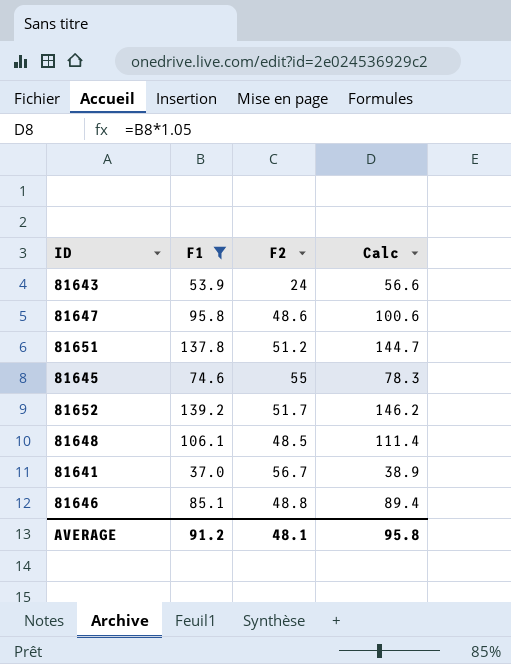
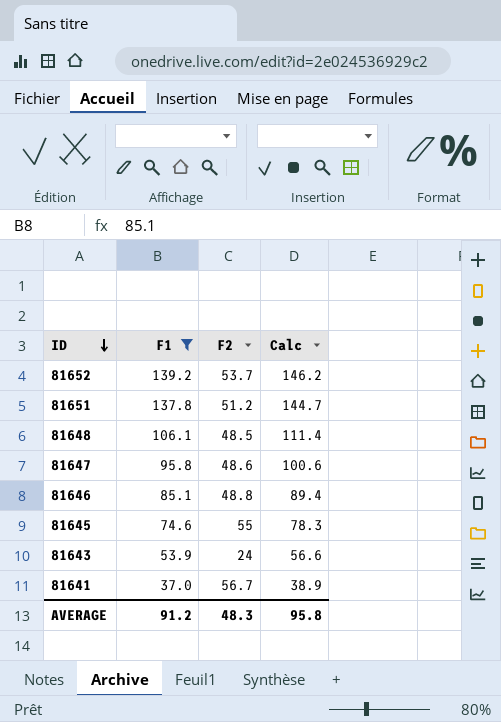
row order: none -> ID descending
81652 | F2: 51.7 -> 53.7
AVERAGE | F2: 48.1 -> 48.3

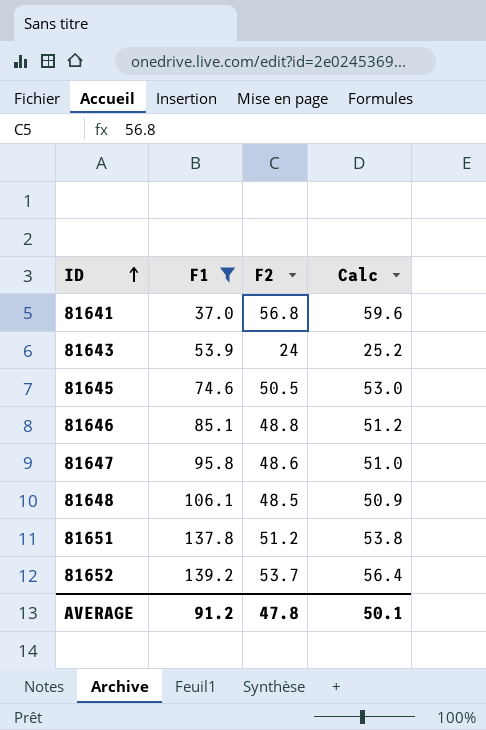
row order: ID descending -> ID ascending
column Calc | formula: [F1] * 1.05 -> [F2] * 1.05
81641 | F2: 56.7 -> 56.8
81645 | F2: 55 -> 50.5
AVERAGE | F2: 48.3 -> 47.8
AVERAGE | Calc: 95.8 -> 50.1

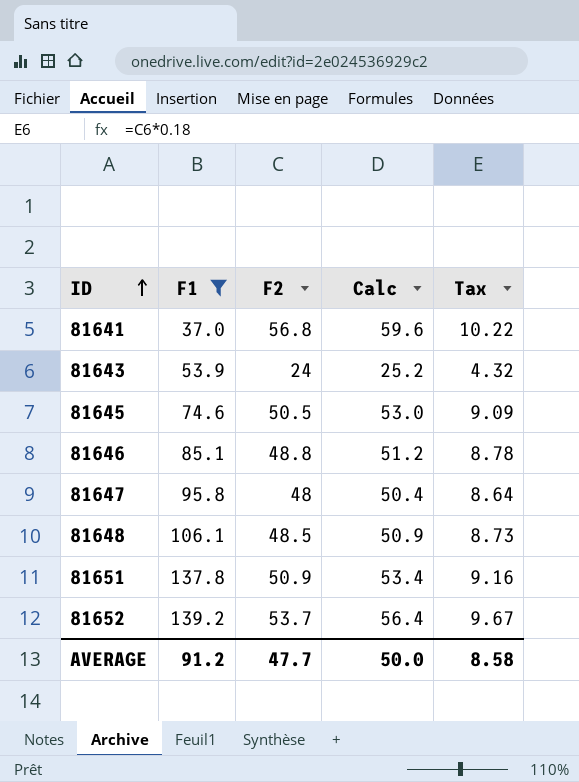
column Tax | formula: none -> [F2] * 0.18
81647 | F2: 48.6 -> 48
81647 | Calc: 51.0 -> 50.4
81651 | F2: 51.2 -> 50.9
81651 | Calc: 53.8 -> 53.4
AVERAGE | F2: 47.8 -> 47.7
AVERAGE | Calc: 50.1 -> 50.0

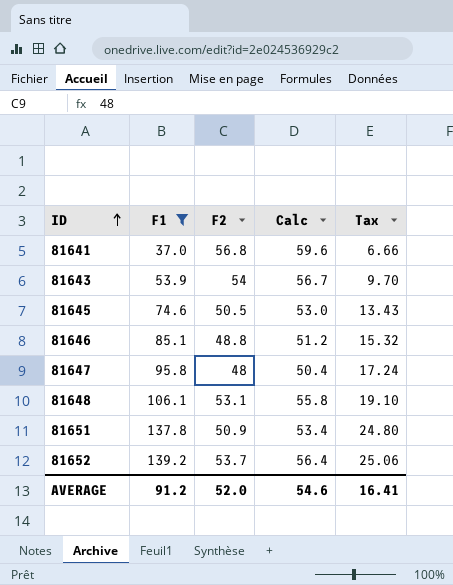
column Tax | formula: [F2] * 0.18 -> [F1] * 0.18
81643 | F2: 24 -> 54
81643 | Calc: 25.2 -> 56.7
81648 | F2: 48.5 -> 53.1
81648 | Calc: 50.9 -> 55.8
AVERAGE | F2: 47.7 -> 52.0
AVERAGE | Calc: 50.0 -> 54.6
AVERAGE | Tax: 8.58 -> 16.41

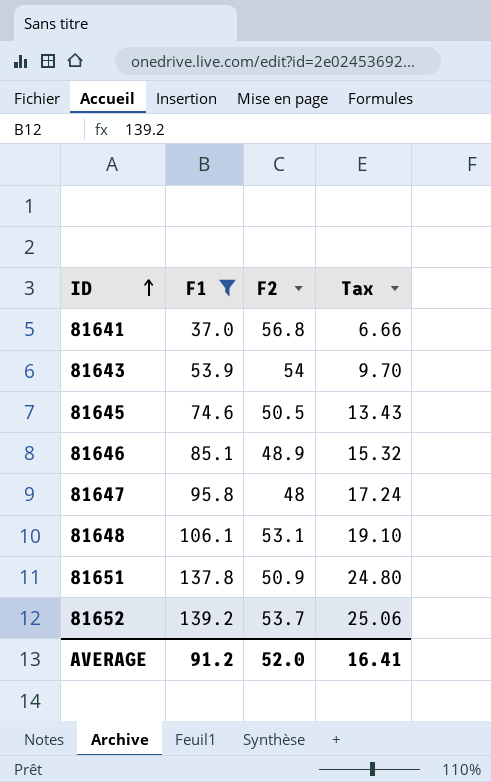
column Calc | formula: [F2] * 1.05 -> none
81646 | F2: 48.8 -> 48.9

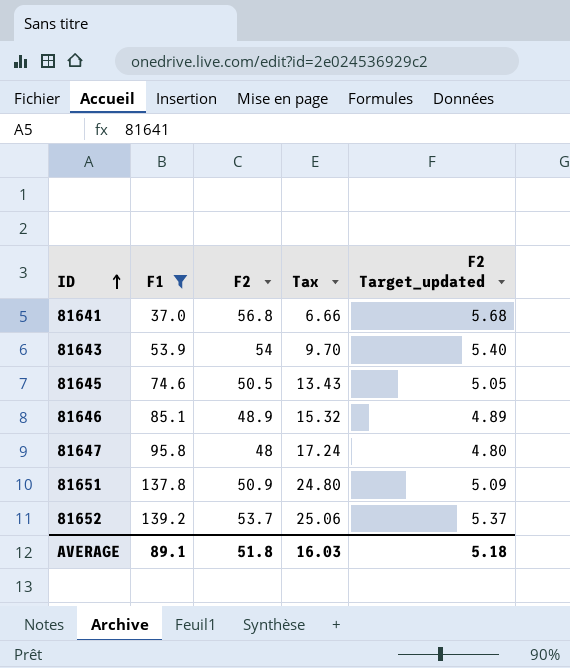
column F2 Target_updated | formula: none -> [F2] * 0.1
row 81648: 106.1 | 53.1 | 19.10 -> none
AVERAGE | F1: 91.2 -> 89.1
AVERAGE | F2: 52.0 -> 51.8
AVERAGE | Tax: 16.41 -> 16.03

